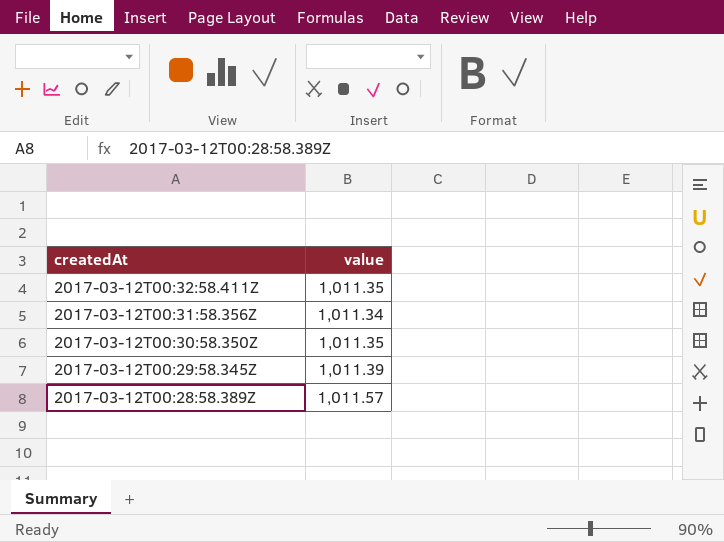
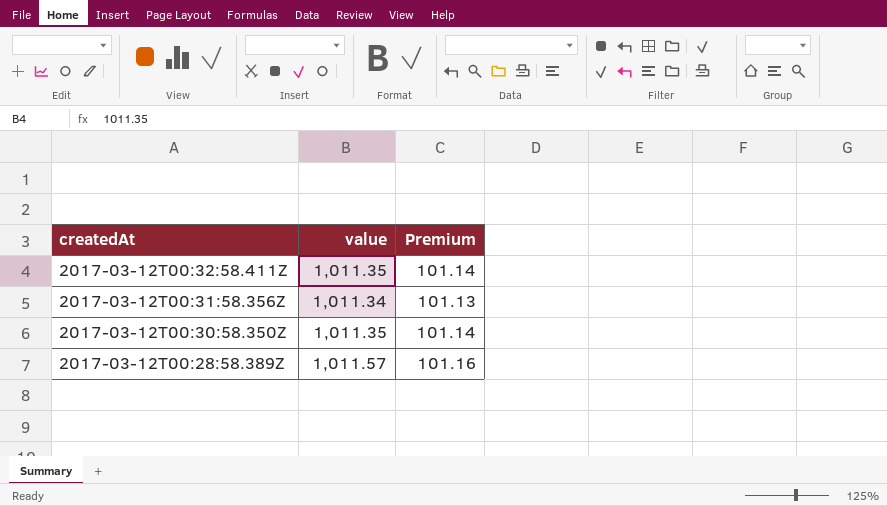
column Premium | formula: none -> [value] * 0.1
row 2017-03-12T00:29:58.345Z: 1,011.39 -> none

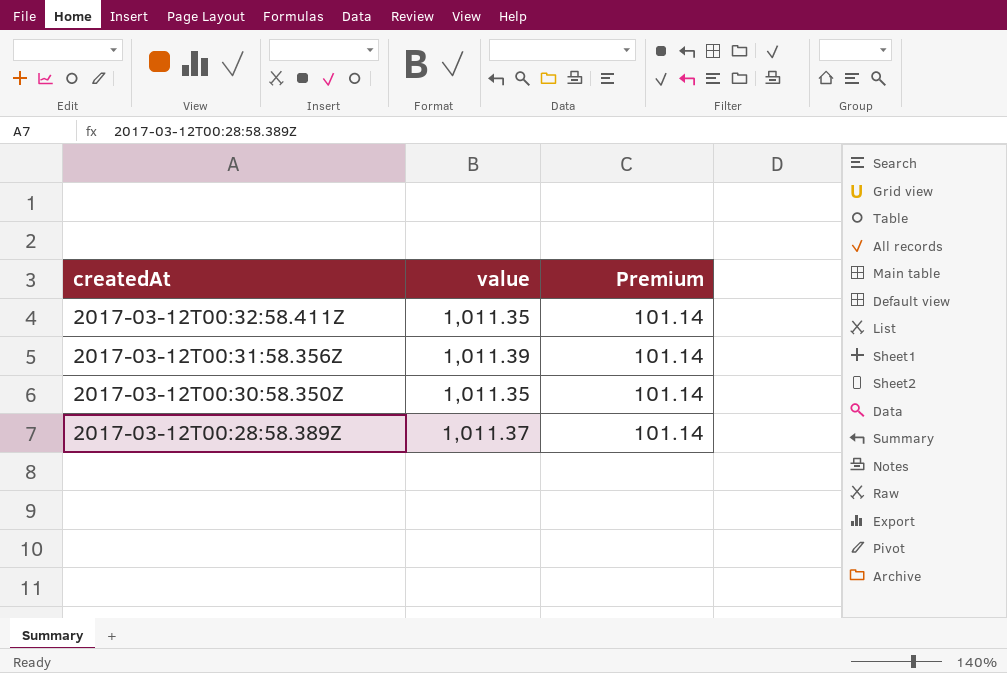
2017-03-12T00:31:58.356Z | value: 1,011.34 -> 1,011.39
2017-03-12T00:31:58.356Z | Premium: 101.13 -> 101.14
2017-03-12T00:28:58.389Z | value: 1,011.57 -> 1,011.37
2017-03-12T00:28:58.389Z | Premium: 101.16 -> 101.14

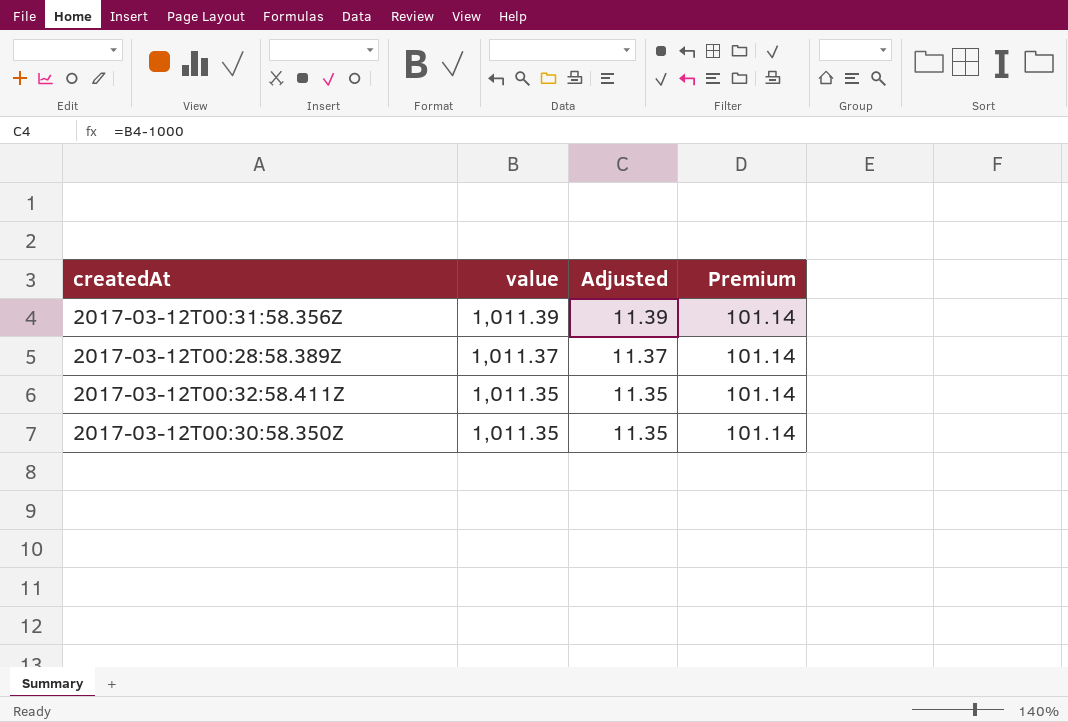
row order: createdAt descending -> value descending
column Adjusted | formula: none -> [value] - 1000

